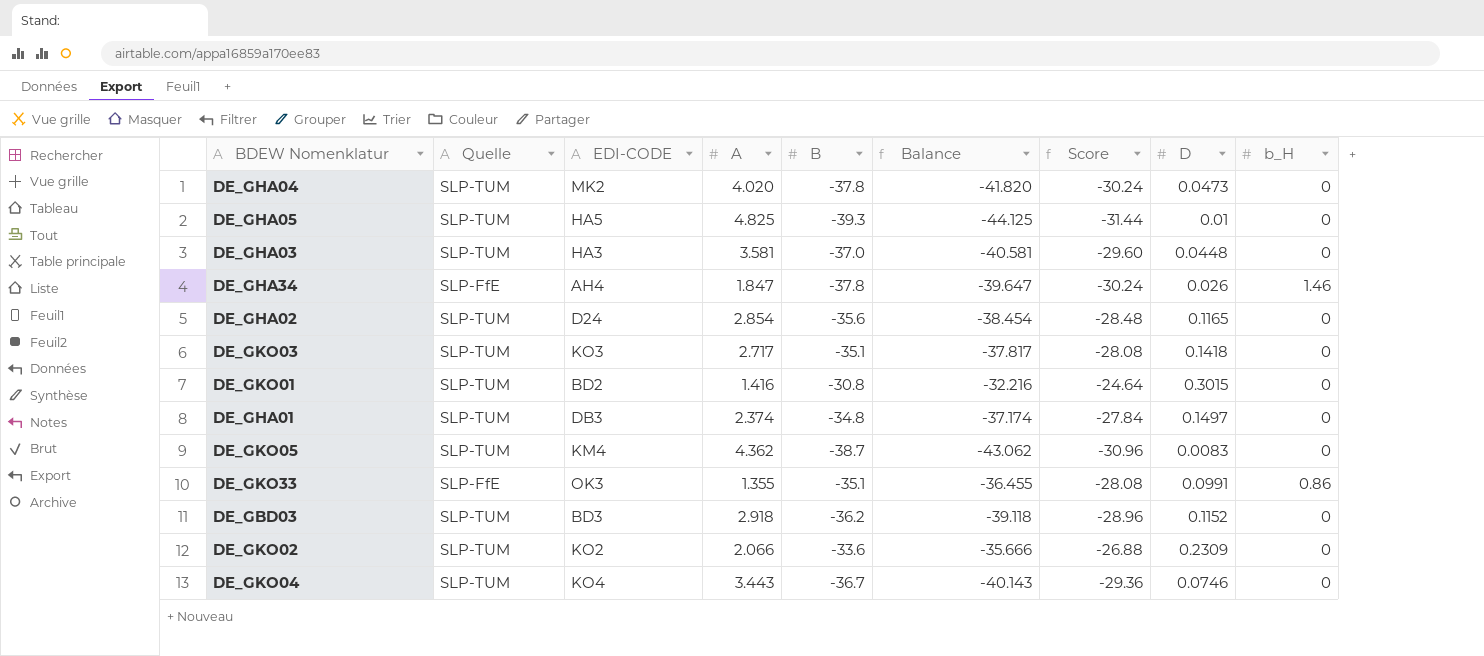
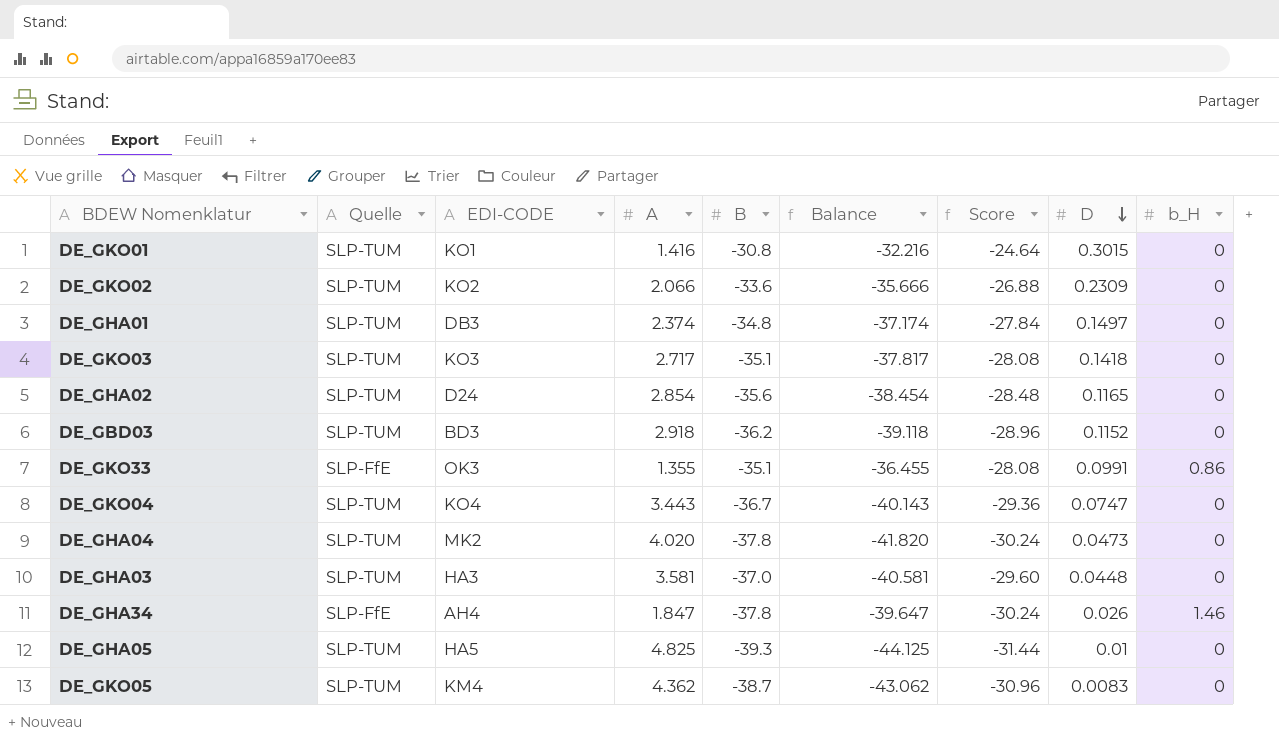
row order: none -> D descending
DE_GKO01 | EDI-CODE: BD2 -> KO1
DE_GKO04 | D: 0.0746 -> 0.0747

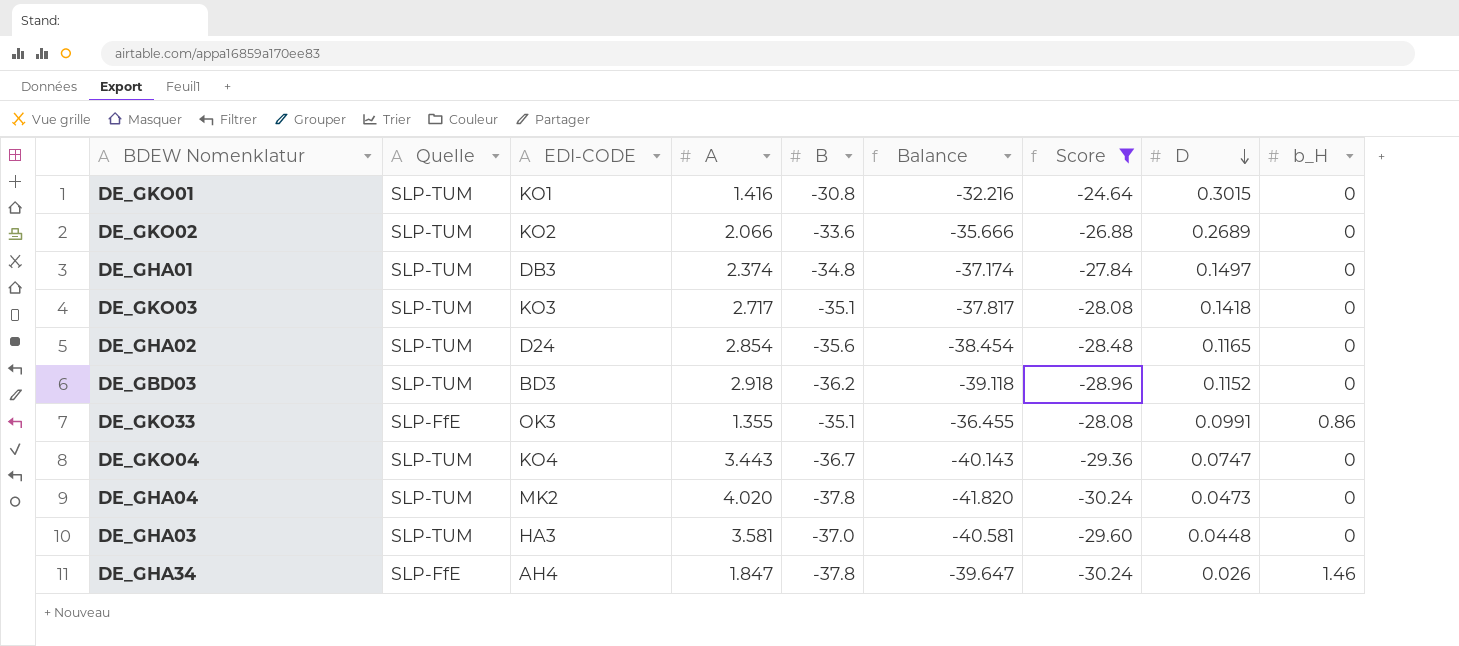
filter: none -> Score >= -30.24
DE_GKO02 | D: 0.2309 -> 0.2689

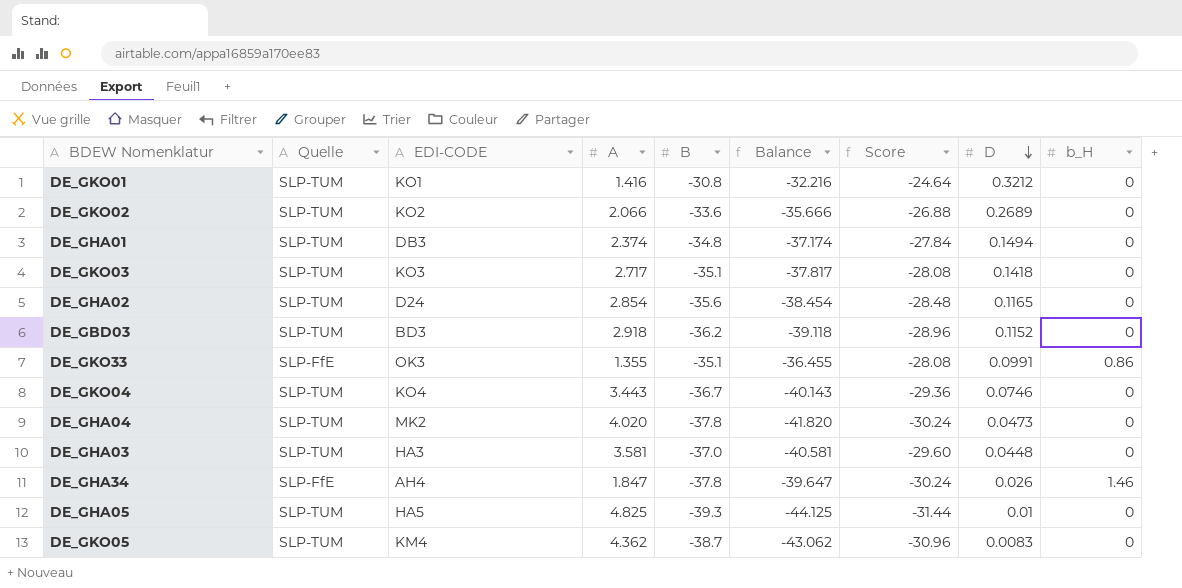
filter: Score >= -30.24 -> none
DE_GKO01 | D: 0.3015 -> 0.3212
DE_GHA01 | D: 0.1497 -> 0.1494
DE_GKO04 | D: 0.0747 -> 0.0746

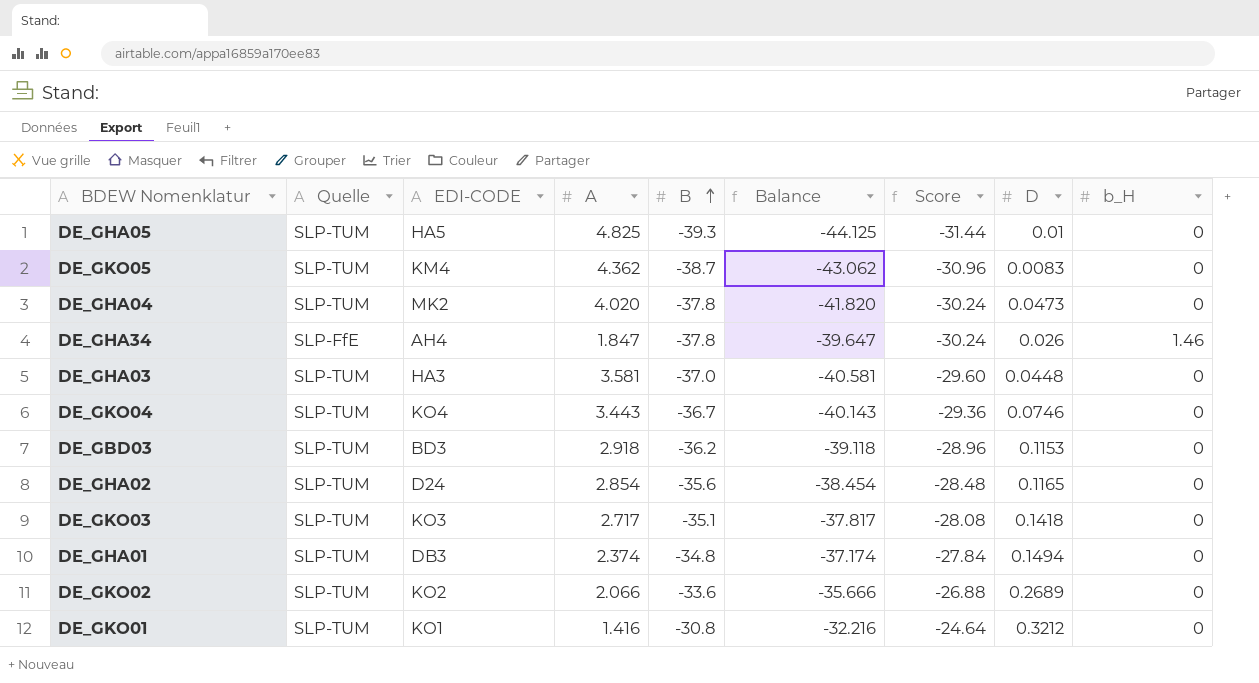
row order: D descending -> B ascending
row DE_GKO33: SLP-FfE | OK3 | 1.355 | -35.1 | -36.455 | -28.08 | 0.0991 | 0.86 -> none
DE_GBD03 | D: 0.1152 -> 0.1153

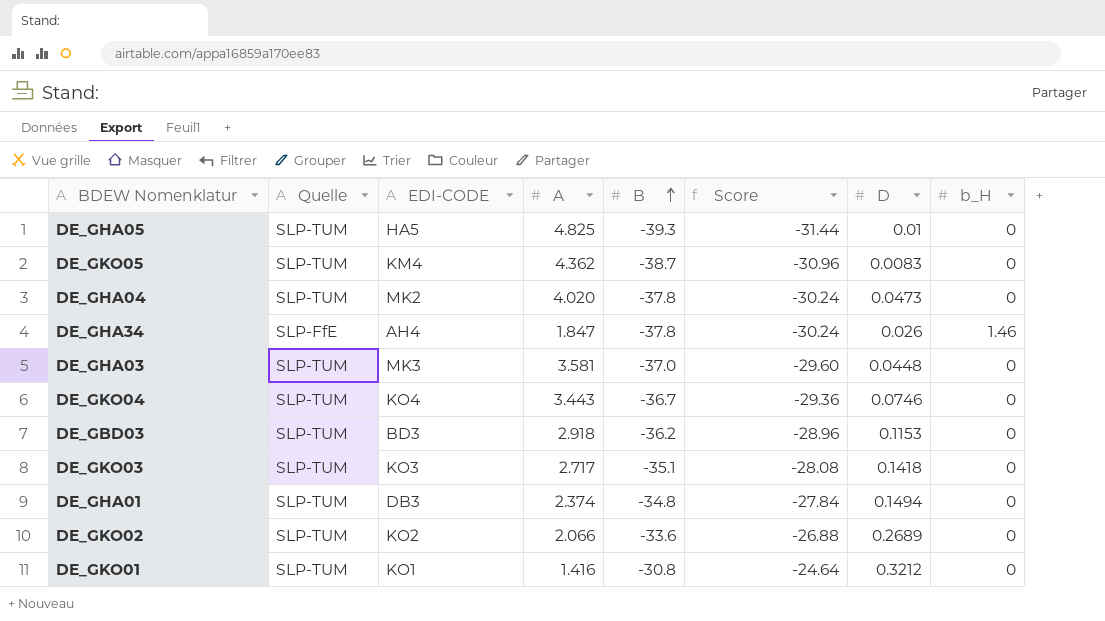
column Balance | formula: [B] - [A] -> none
row DE_GHA02: SLP-TUM | D24 | 2.854 | -35.6 | -38.454 | -28.48 | 0.1165 | 0 -> none
DE_GHA03 | EDI-CODE: HA3 -> MK3

